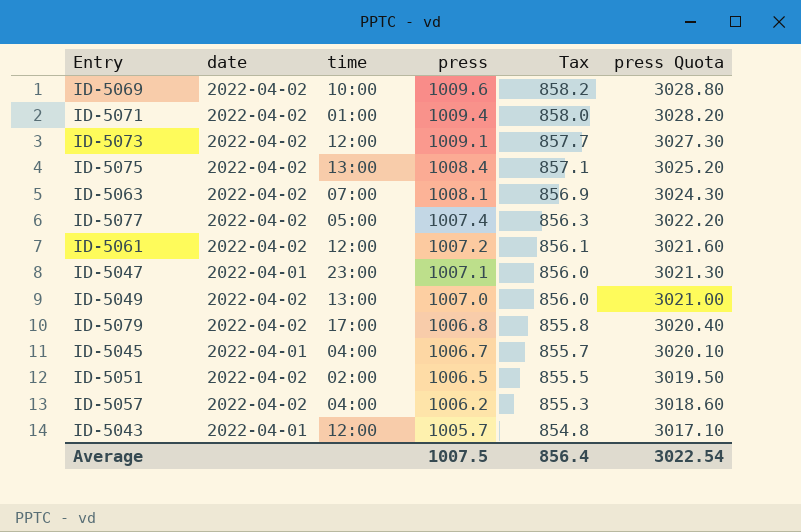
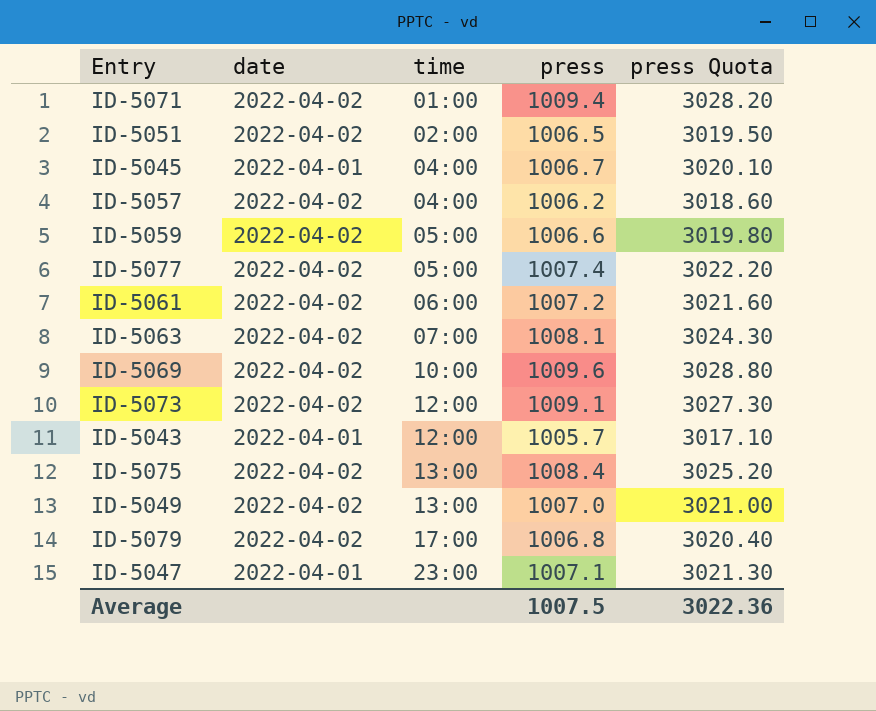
row order: press descending -> time ascending
column Tax | formula: [press] * 0.85 -> none
row ID-5059: none -> 2022-04-02 | 05:00 | 1006.6 | 3019.80
ID-5061 | time: 12:00 -> 06:00
Average | press Quota: 3022.54 -> 3022.36

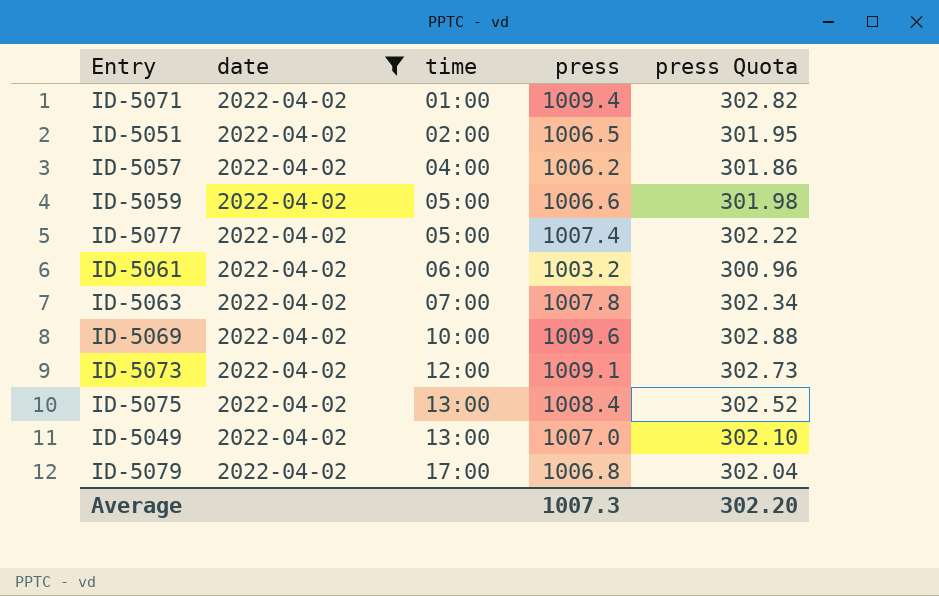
filter: none -> date = 2022-04-02
column press Quota | formula: [press] * 3 -> [press] * 0.3
ID-5061 | press: 1007.2 -> 1003.2
ID-5063 | press: 1008.1 -> 1007.8
Average | press: 1007.5 -> 1007.3
Average | press Quota: 3022.36 -> 302.20

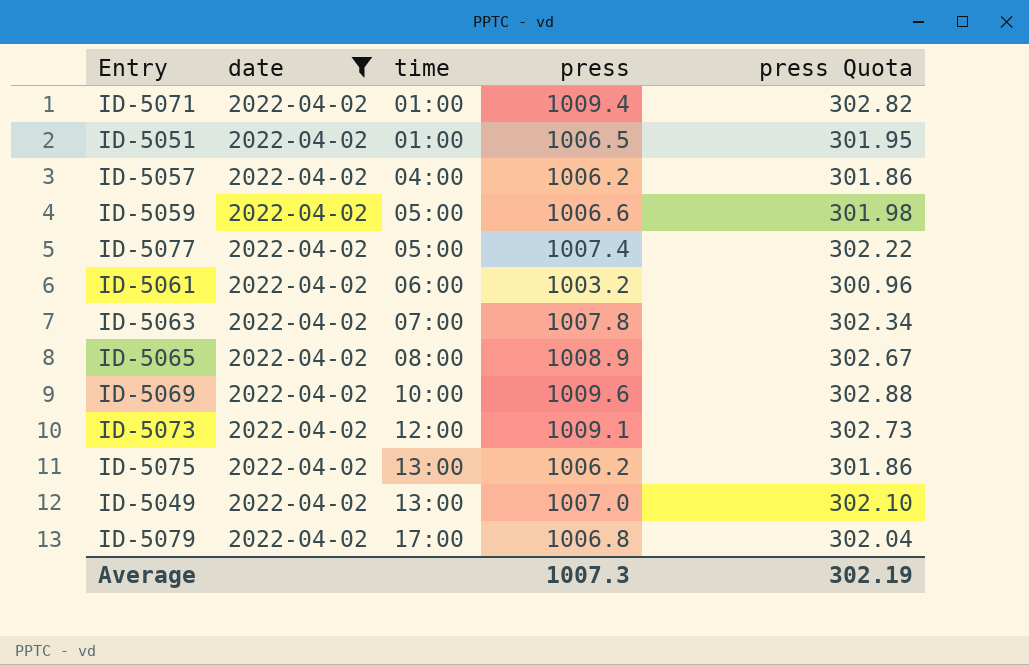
ID-5051 | time: 02:00 -> 01:00
row ID-5065: none -> 2022-04-02 | 08:00 | 1008.9 | 302.67
ID-5075 | press: 1008.4 -> 1006.2
ID-5075 | press Quota: 302.52 -> 301.86
Average | press Quota: 302.20 -> 302.19

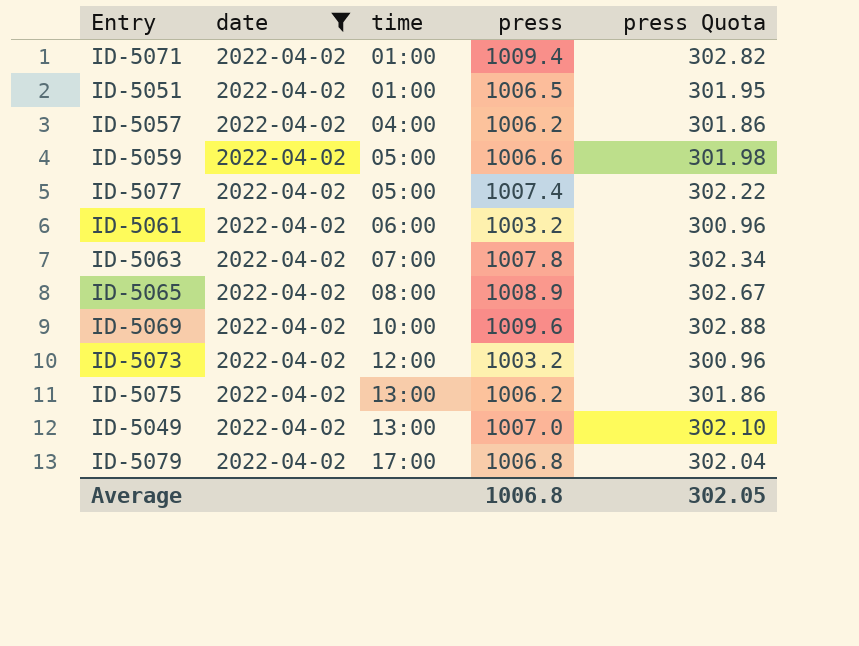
ID-5073 | press: 1009.1 -> 1003.2
ID-5073 | press Quota: 302.73 -> 300.96
Average | press: 1007.3 -> 1006.8
Average | press Quota: 302.19 -> 302.05

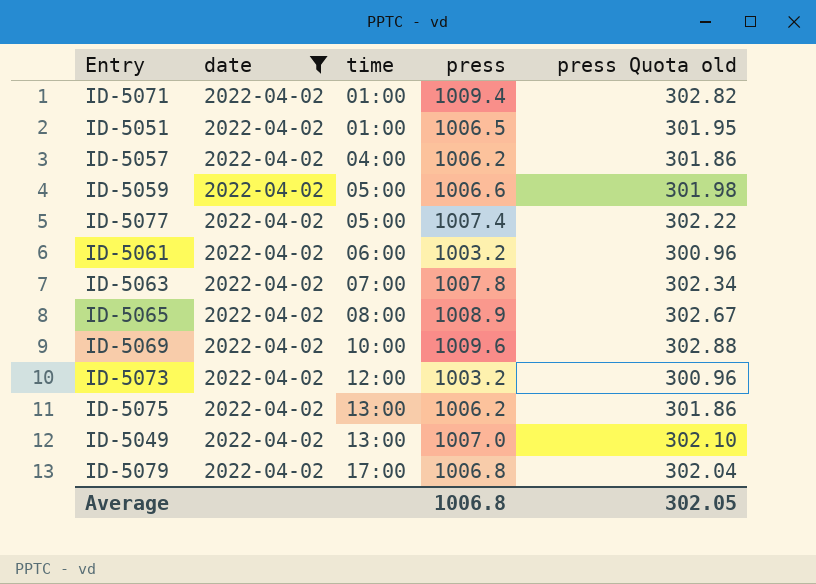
column name: press Quota -> press Quota old

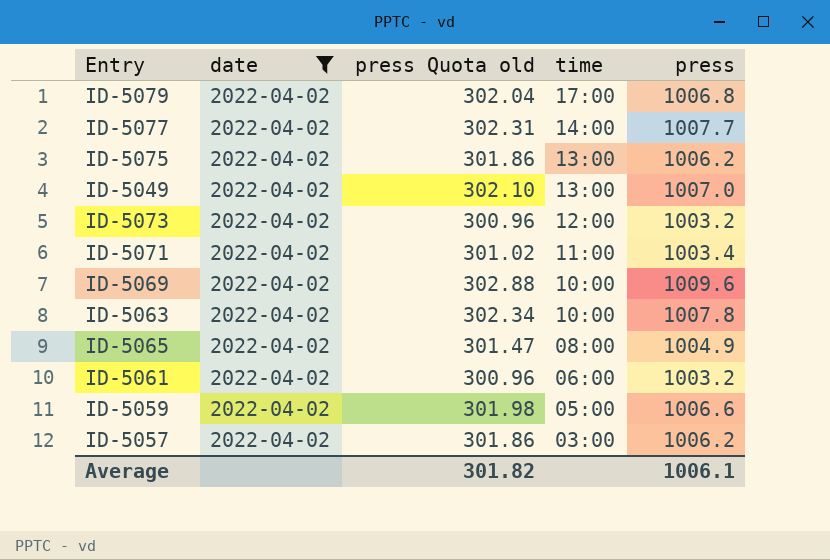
row order: time ascending -> time descending
column press Quota old | position: 5 -> 3
row ID-5051: 2022-04-02 | 01:00 | 1006.5 | 301.95 -> none
ID-5077 | press Quota old: 302.22 -> 302.31
ID-5077 | time: 05:00 -> 14:00
ID-5077 | press: 1007.4 -> 1007.7
ID-5071 | press Quota old: 302.82 -> 301.02
ID-5071 | time: 01:00 -> 11:00
ID-5071 | press: 1009.4 -> 1003.4
ID-5063 | time: 07:00 -> 10:00
ID-5065 | press Quota old: 302.67 -> 301.47
ID-5065 | press: 1008.9 -> 1004.9
ID-5057 | time: 04:00 -> 03:00
Average | press Quota old: 302.05 -> 301.82
Average | press: 1006.8 -> 1006.1

